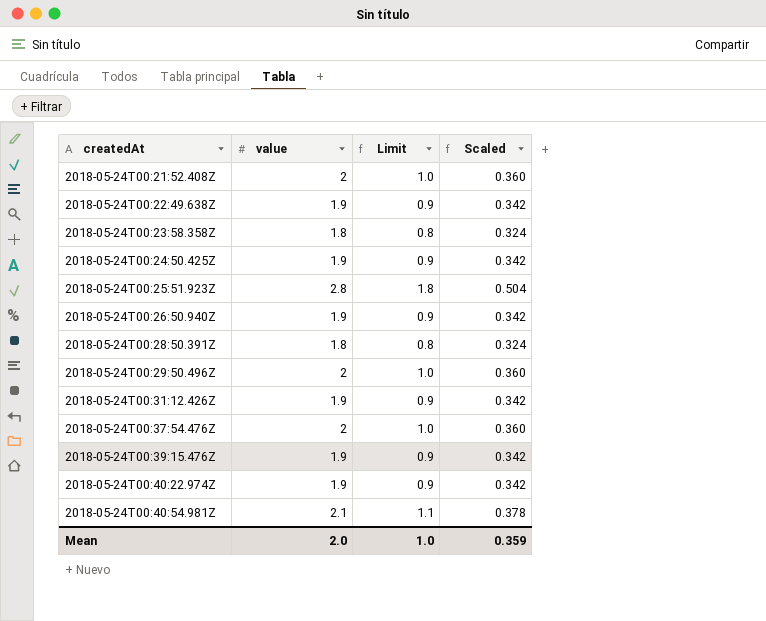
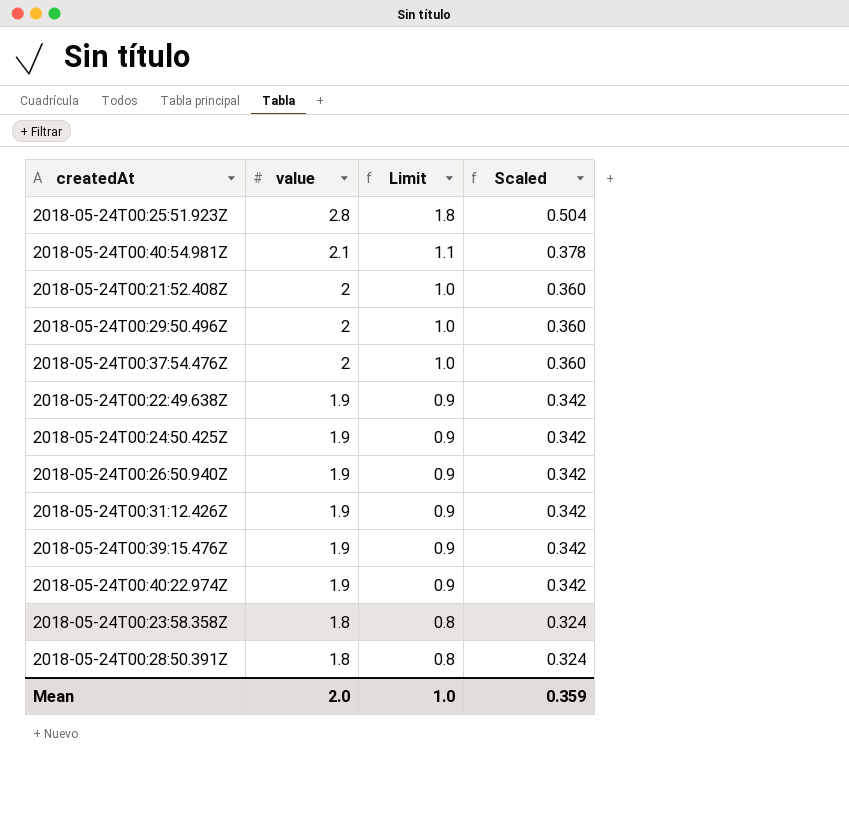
row order: createdAt ascending -> value descending

